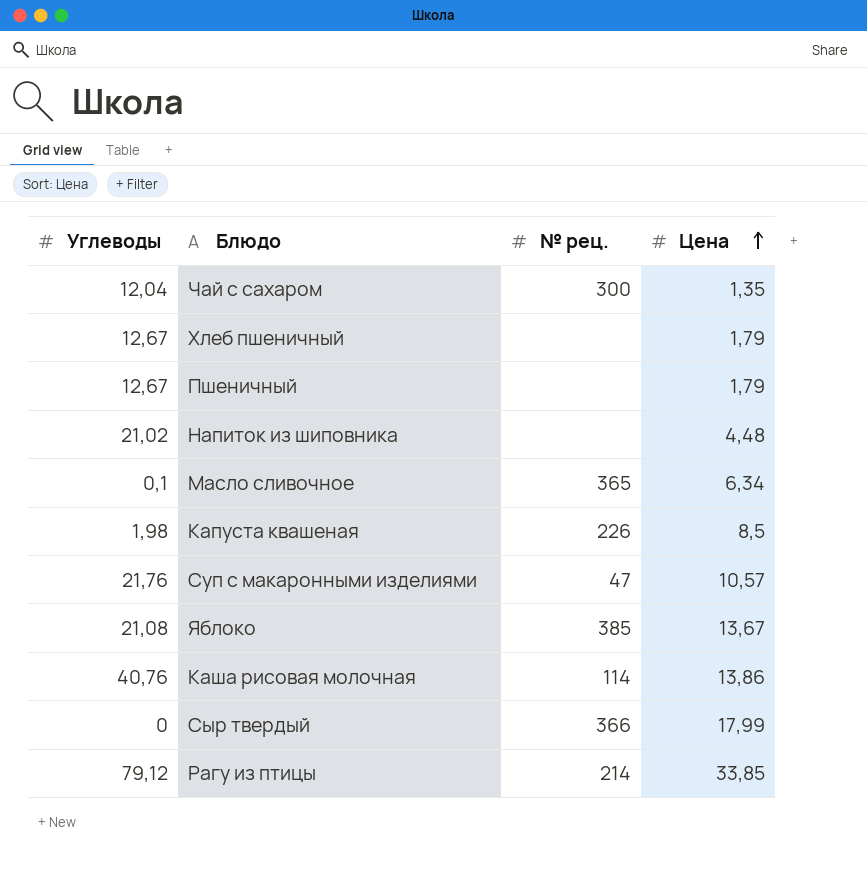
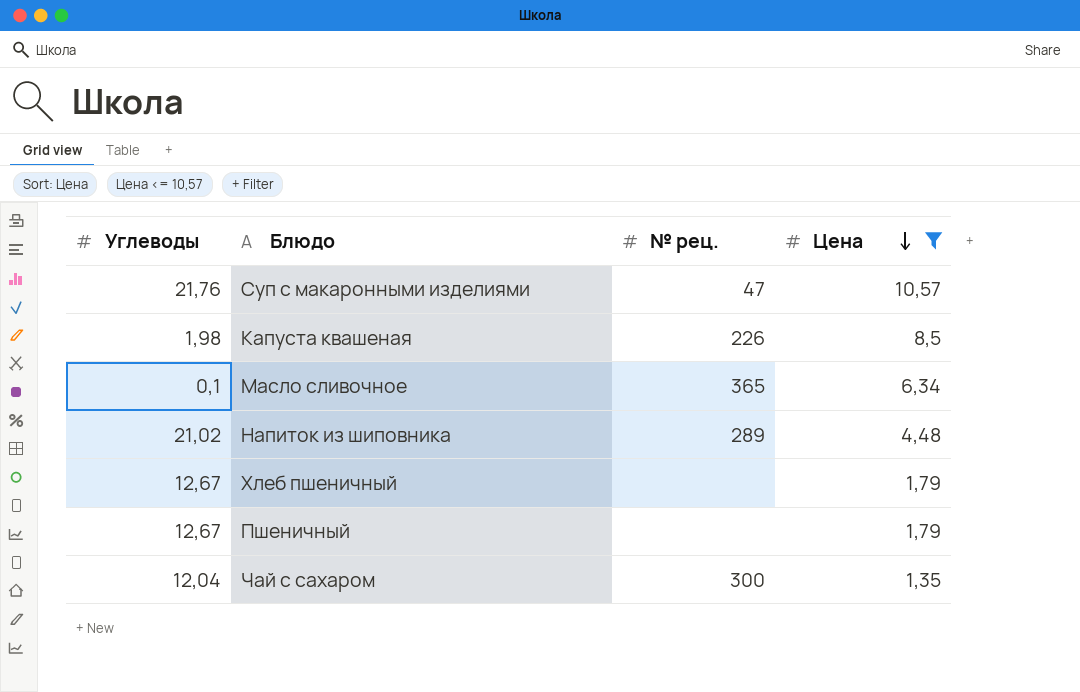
filter: none -> Цена <= 10,57
row order: Цена ascending -> Цена descending
Напиток из шиповника | № рец.: none -> 289

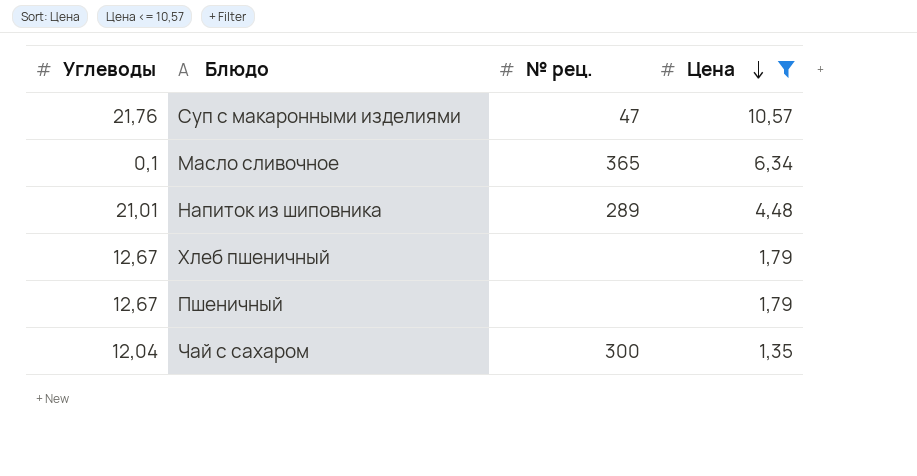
row Капуста квашеная: 1,98 | 226 | 8,5 -> none
Напиток из шиповника | Углеводы: 21,02 -> 21,01

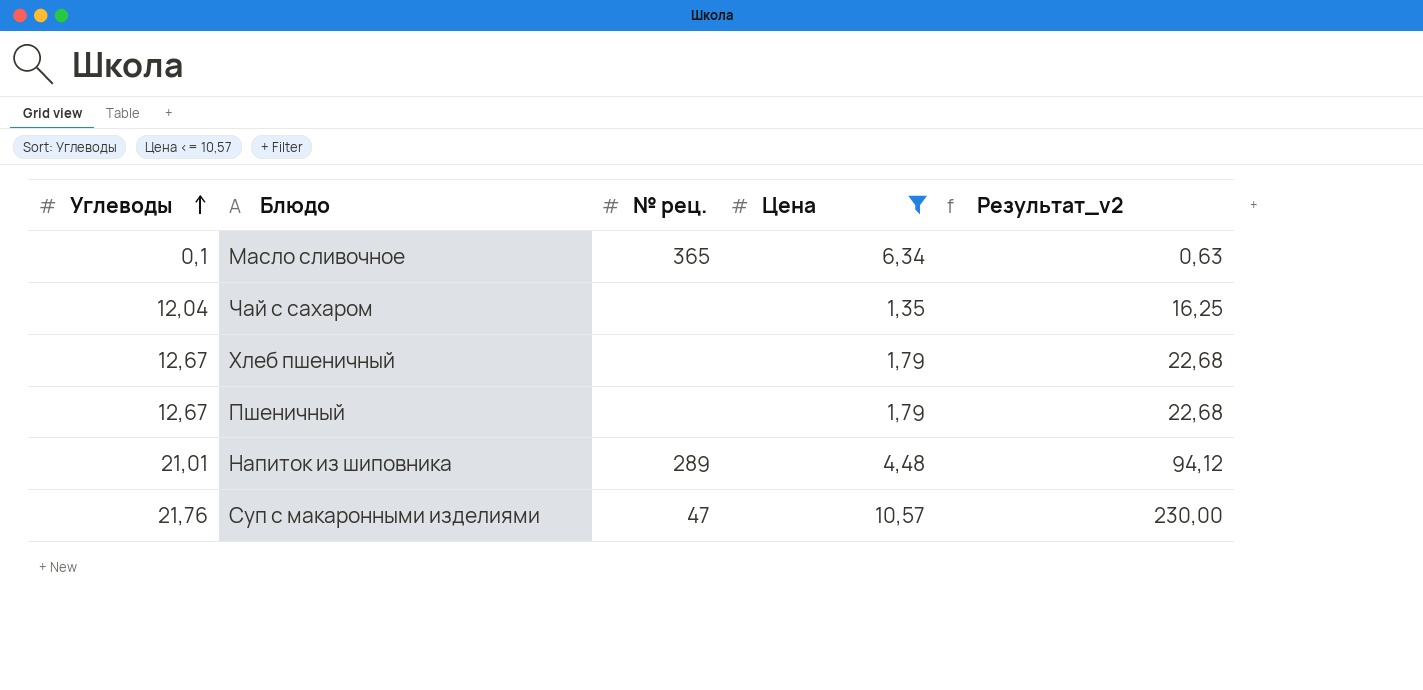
row order: Цена descending -> Углеводы ascending
column Результат_v2 | formula: none -> [Углеводы] * [Цена]
Чай с сахаром | № рец.: 300 -> none

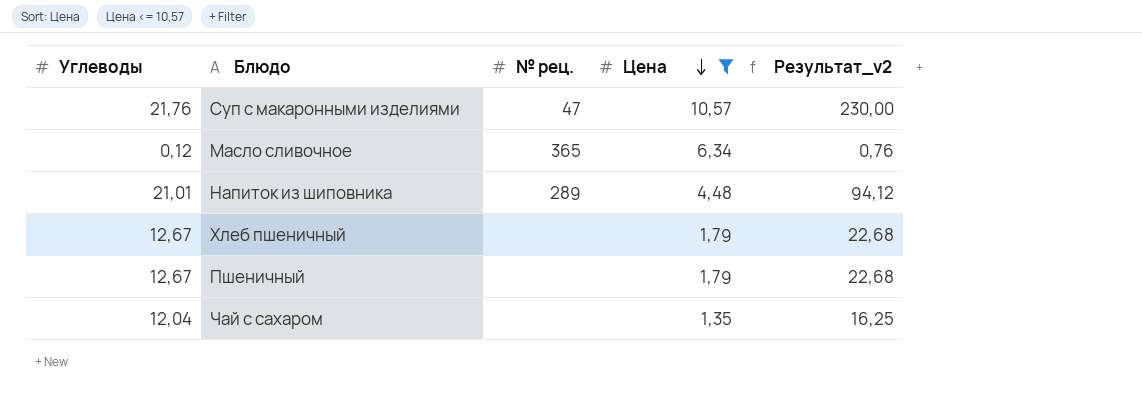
row order: Углеводы ascending -> Цена descending
Масло сливочное | Углеводы: 0,1 -> 0,12
Масло сливочное | Результат_v2: 0,63 -> 0,76

